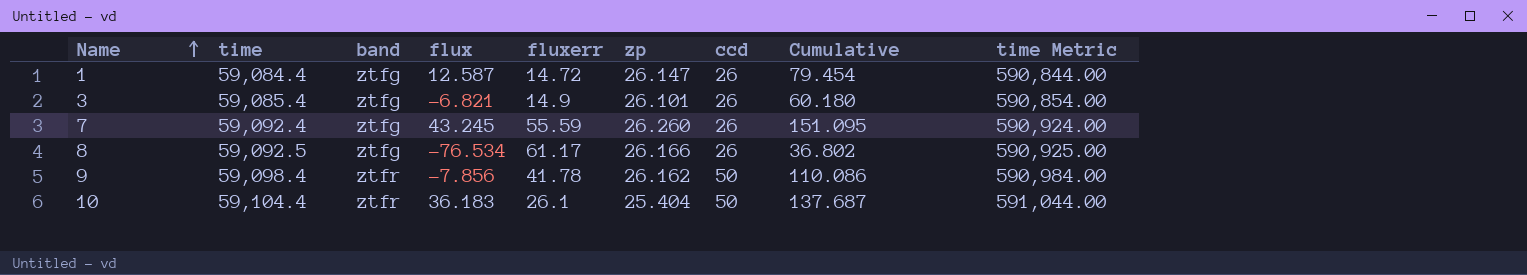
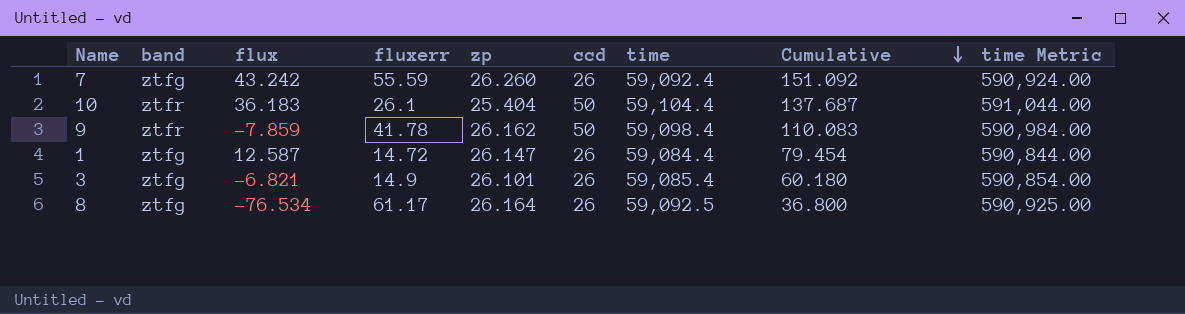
row order: Name ascending -> Cumulative descending
column time | position: 2 -> 7
7 | flux: 43.245 -> 43.242
7 | Cumulative: 151.095 -> 151.092
9 | flux: -7.856 -> -7.859
9 | Cumulative: 110.086 -> 110.083
8 | zp: 26.166 -> 26.164
8 | Cumulative: 36.802 -> 36.800

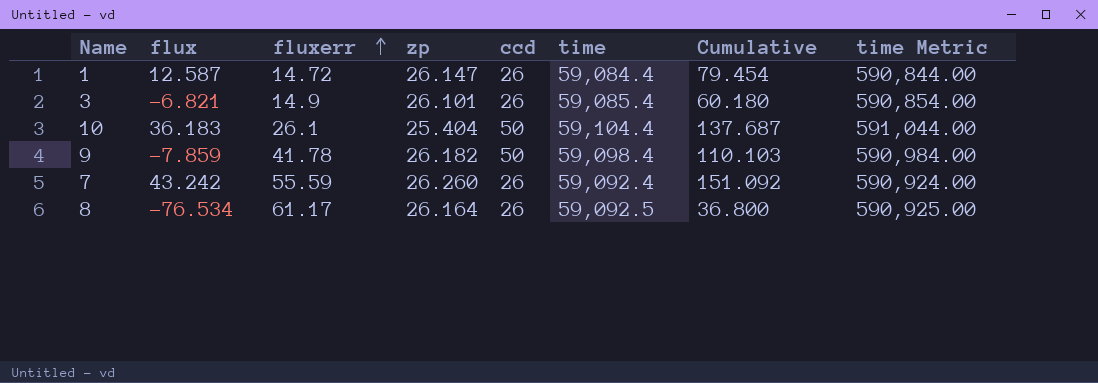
row order: Cumulative descending -> fluxerr ascending
column band | position: 2 -> none
9 | zp: 26.162 -> 26.182
9 | Cumulative: 110.083 -> 110.103

